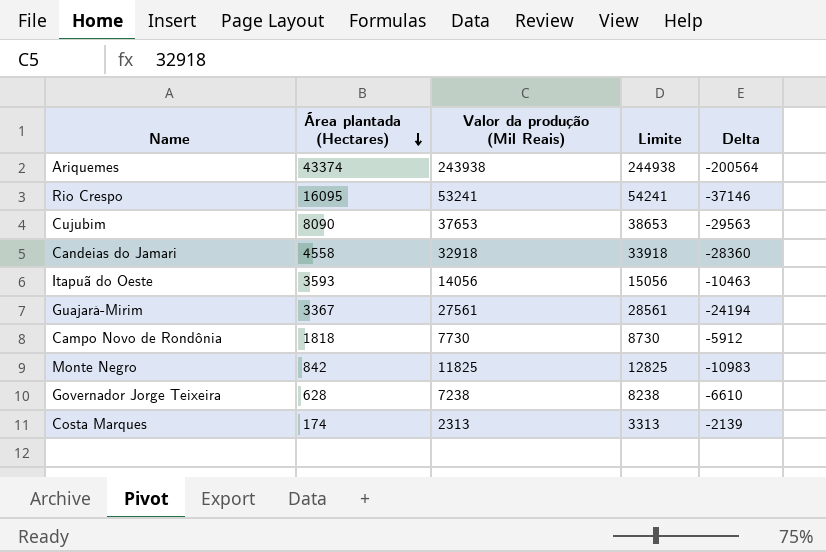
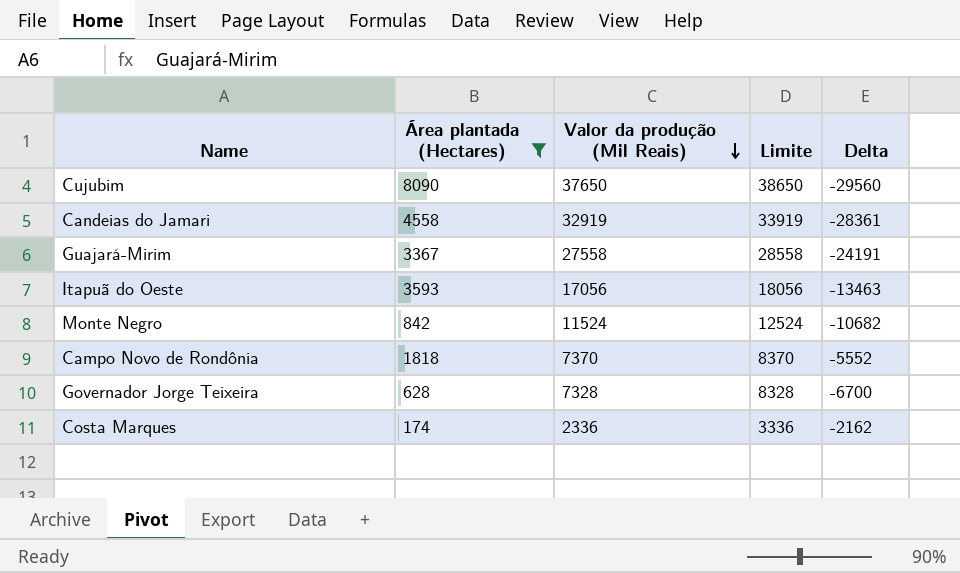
filter: none -> Área plantada (Hectares) <= 8090
row order: Área plantada (Hectares) descending -> Valor da produção (Mil Reais) descending
Cujubim | Valor da produção (Mil Reais): 37653 -> 37650
Cujubim | Limite: 38653 -> 38650
Cujubim | Delta: -29563 -> -29560
Candeias do Jamari | Valor da produção (Mil Reais): 32918 -> 32919
Candeias do Jamari | Limite: 33918 -> 33919
Candeias do Jamari | Delta: -28360 -> -28361
Guajará-Mirim | Valor da produção (Mil Reais): 27561 -> 27558
Guajará-Mirim | Limite: 28561 -> 28558
Guajará-Mirim | Delta: -24194 -> -24191
Itapuã do Oeste | Valor da produção (Mil Reais): 14056 -> 17056
Itapuã do Oeste | Limite: 15056 -> 18056
Itapuã do Oeste | Delta: -10463 -> -13463
Monte Negro | Valor da produção (Mil Reais): 11825 -> 11524
Monte Negro | Limite: 12825 -> 12524
Monte Negro | Delta: -10983 -> -10682
Campo Novo de Rondônia | Valor da produção (Mil Reais): 7730 -> 7370
Campo Novo de Rondônia | Limite: 8730 -> 8370
Campo Novo de Rondônia | Delta: -5912 -> -5552
Governador Jorge Teixeira | Valor da produção (Mil Reais): 7238 -> 7328
Governador Jorge Teixeira | Limite: 8238 -> 8328
Governador Jorge Teixeira | Delta: -6610 -> -6700
Costa Marques | Valor da produção (Mil Reais): 2313 -> 2336
Costa Marques | Limite: 3313 -> 3336
Costa Marques | Delta: -2139 -> -2162

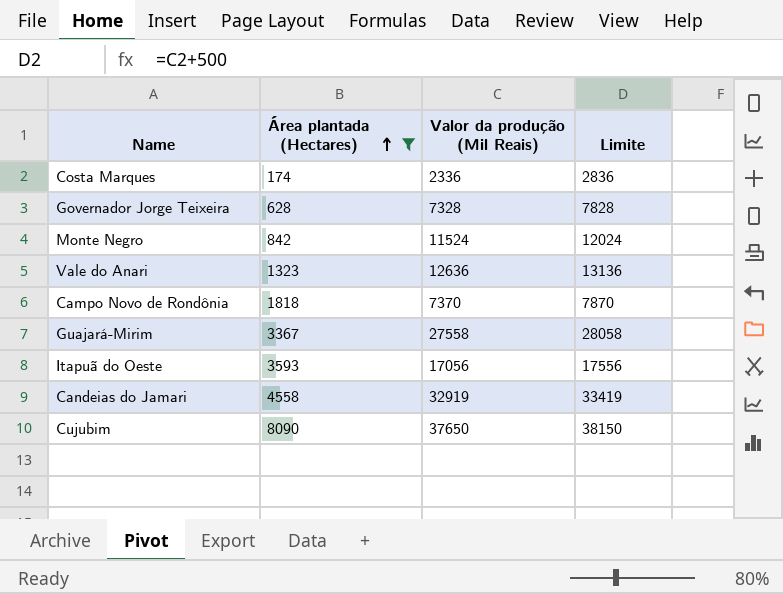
row order: Valor da produção (Mil Reais) descending -> Área plantada (Hectares) ascending
column Delta | formula: [Área plantada (Hectares)] - [Valor da produção (Mil Reais)] -> none
column Limite | formula: [Valor da produção (Mil Reais)] + 1000 -> [Valor da produção (Mil Reais)] + 500
row Vale do Anari: none -> 1323 | 12636 | 13136

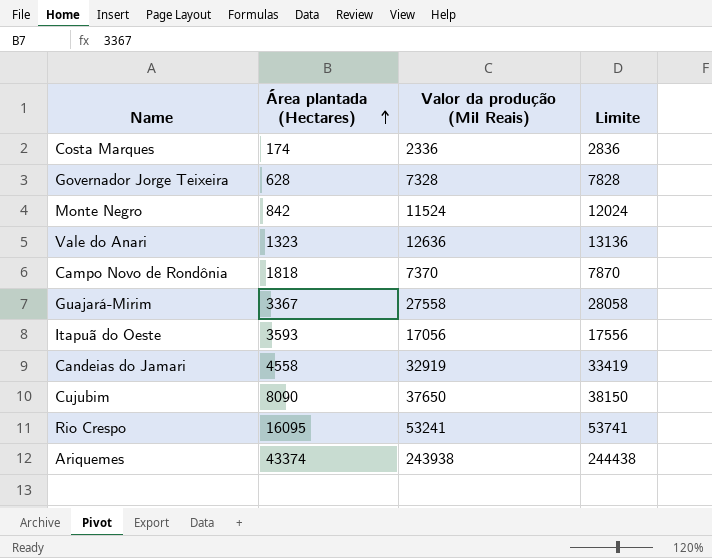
filter: Área plantada (Hectares) <= 8090 -> none

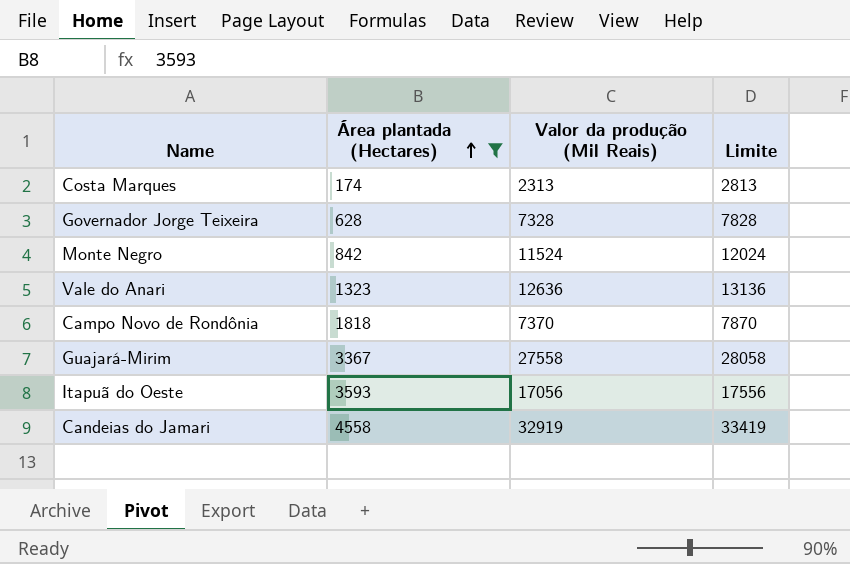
filter: none -> Área plantada (Hectares) <= 4558
Costa Marques | Valor da produção (Mil Reais): 2336 -> 2313
Costa Marques | Limite: 2836 -> 2813

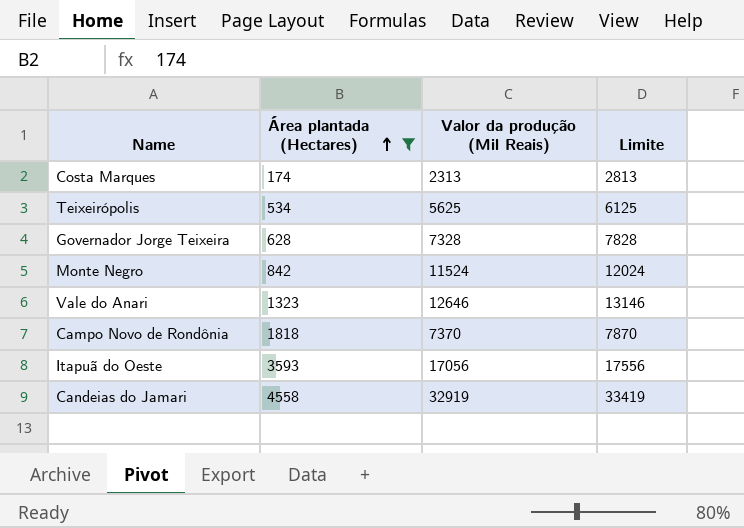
row Guajará-Mirim: 3367 | 27558 | 28058 -> none
row Teixeirópolis: none -> 534 | 5625 | 6125
Vale do Anari | Valor da produção (Mil Reais): 12636 -> 12646
Vale do Anari | Limite: 13136 -> 13146

